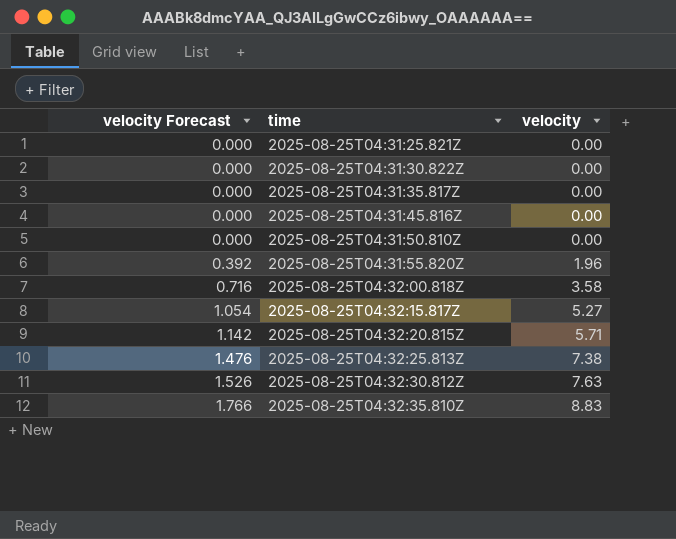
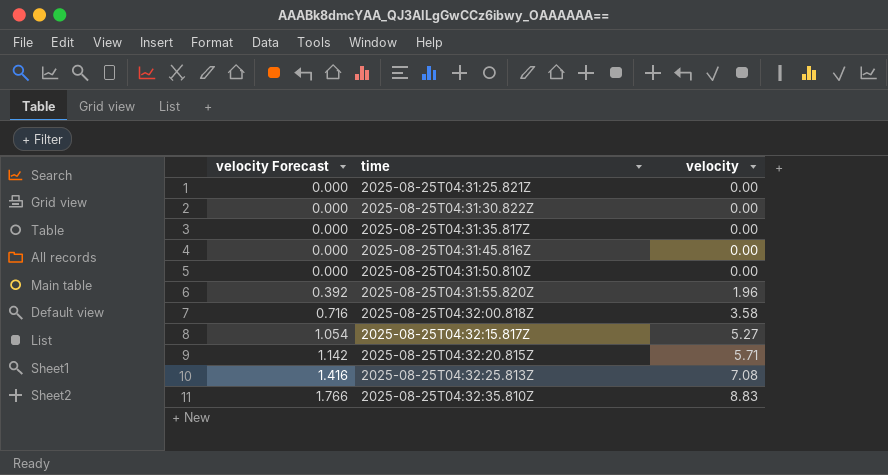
row 2025-08-25T04:32:30.812Z: 1.526 | 7.63 -> none
2025-08-25T04:32:25.813Z | velocity Forecast: 1.476 -> 1.416
2025-08-25T04:32:25.813Z | velocity: 7.38 -> 7.08

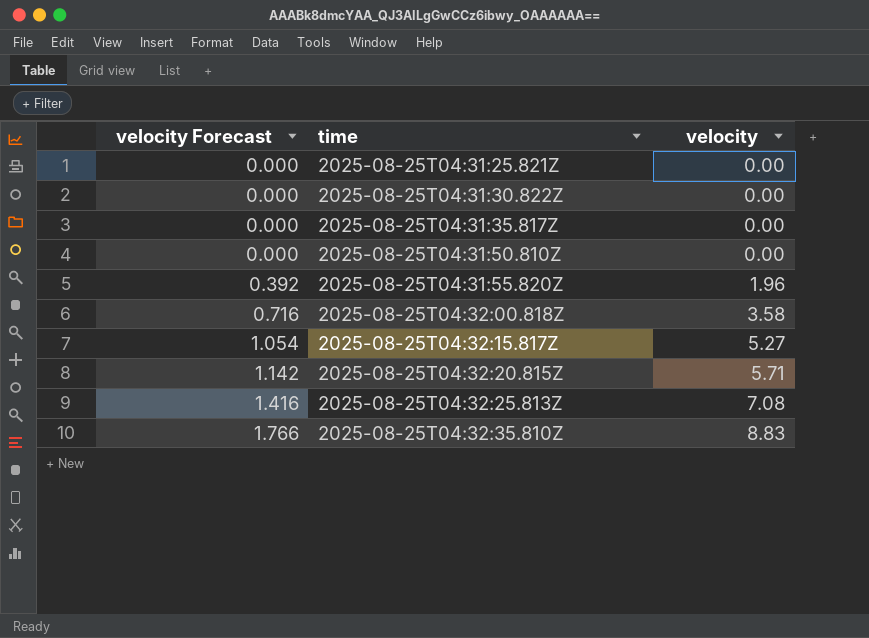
row 2025-08-25T04:31:45.816Z: 0.000 | 0.00 -> none

